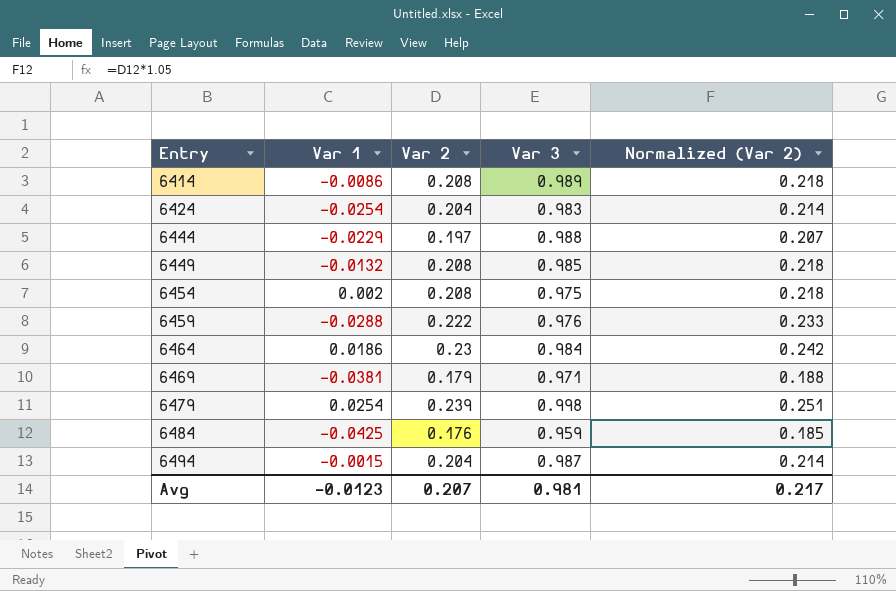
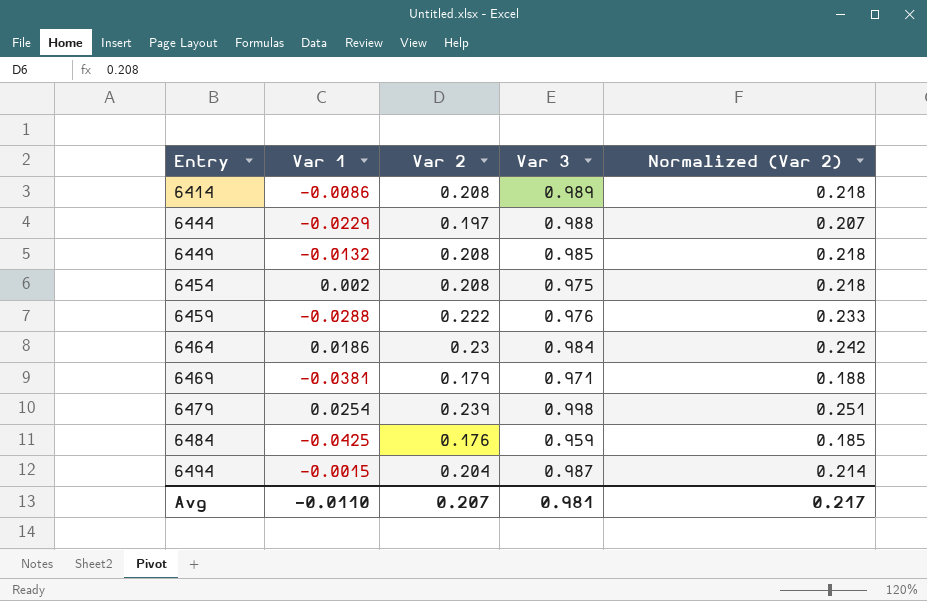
row 6424: -0.0254 | 0.204 | 0.983 | 0.214 -> none
Avg | Var 1: -0.0123 -> -0.0110

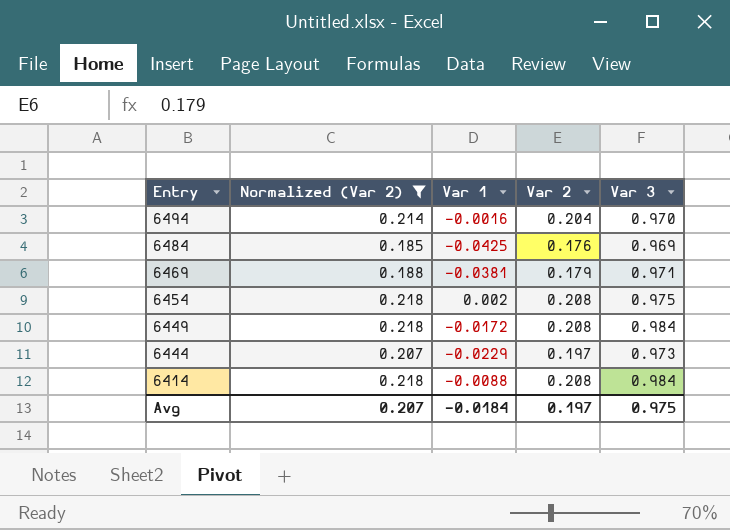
filter: none -> Normalized (Var 2) <= 0.218
row order: Entry ascending -> Entry descending
column Normalized (Var 2) | position: 5 -> 2
6494 | Var 1: -0.0015 -> -0.0016
6494 | Var 3: 0.987 -> 0.970
6484 | Var 3: 0.959 -> 0.969
6449 | Var 1: -0.0132 -> -0.0172
6449 | Var 3: 0.985 -> 0.984
6444 | Var 3: 0.988 -> 0.973
6414 | Var 1: -0.0086 -> -0.0088
6414 | Var 3: 0.989 -> 0.984
Avg | Normalized (Var 2): 0.217 -> 0.207
Avg | Var 1: -0.0110 -> -0.0184
Avg | Var 2: 0.207 -> 0.197
Avg | Var 3: 0.981 -> 0.975

